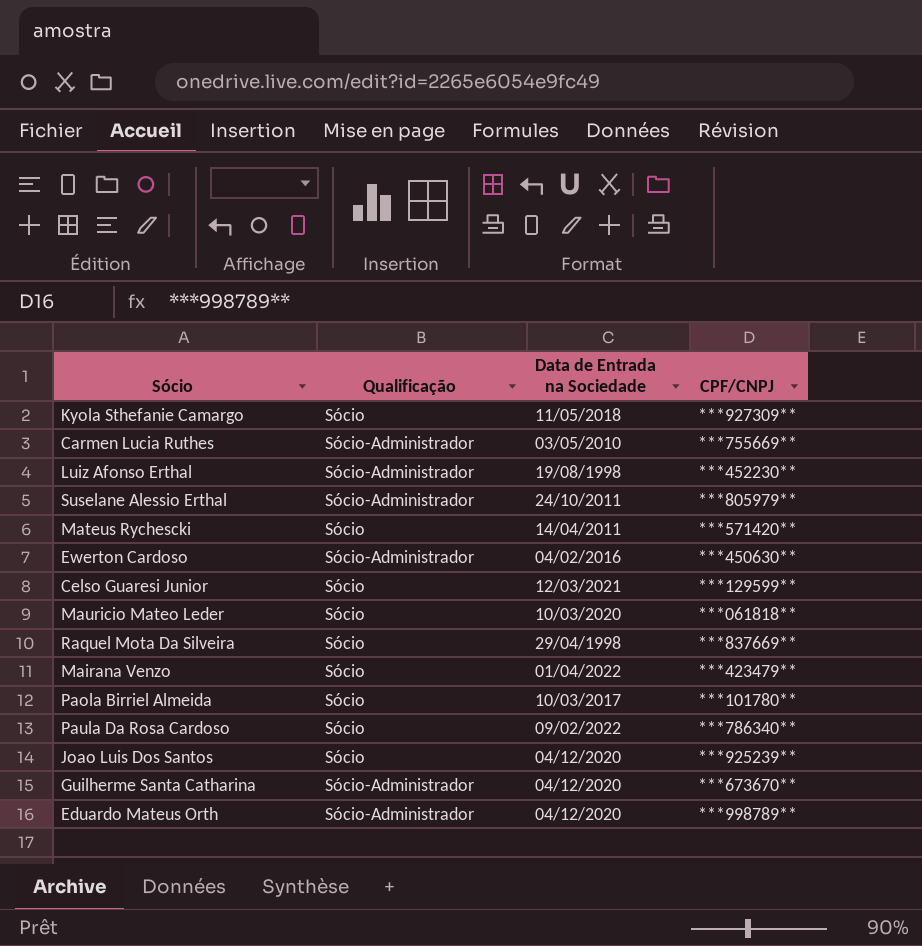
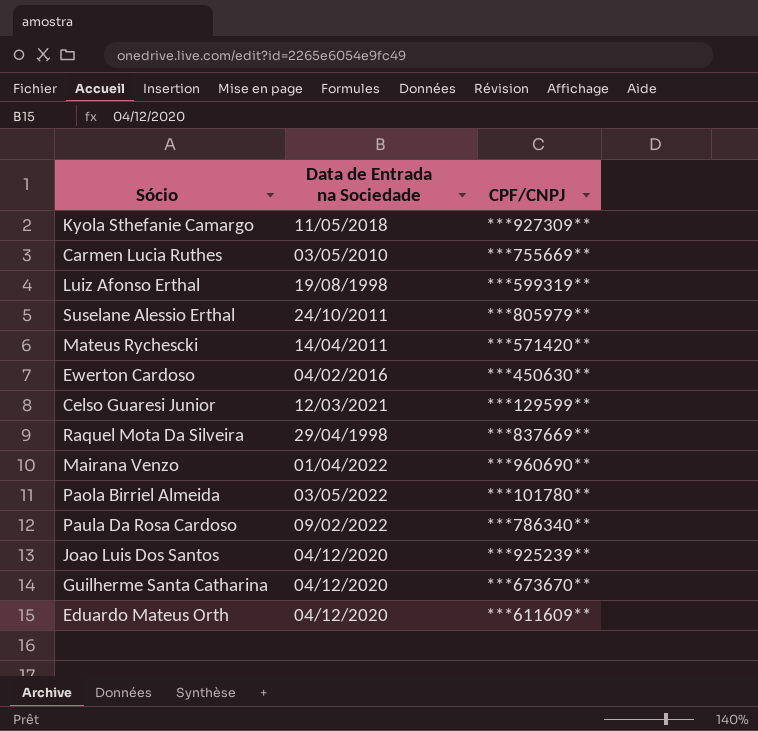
column Qualificação | position: 2 -> none
row Mauricio Mateo Leder: Sócio | 10/03/2020 | ***061818** -> none
Luiz Afonso Erthal | CPF/CNPJ: ***452230** -> ***599319**
Mairana Venzo | CPF/CNPJ: ***423479** -> ***960690**
Paola Birriel Almeida | Data de Entrada na Sociedade: 10/03/2017 -> 03/05/2022
Eduardo Mateus Orth | CPF/CNPJ: ***998789** -> ***611609**

